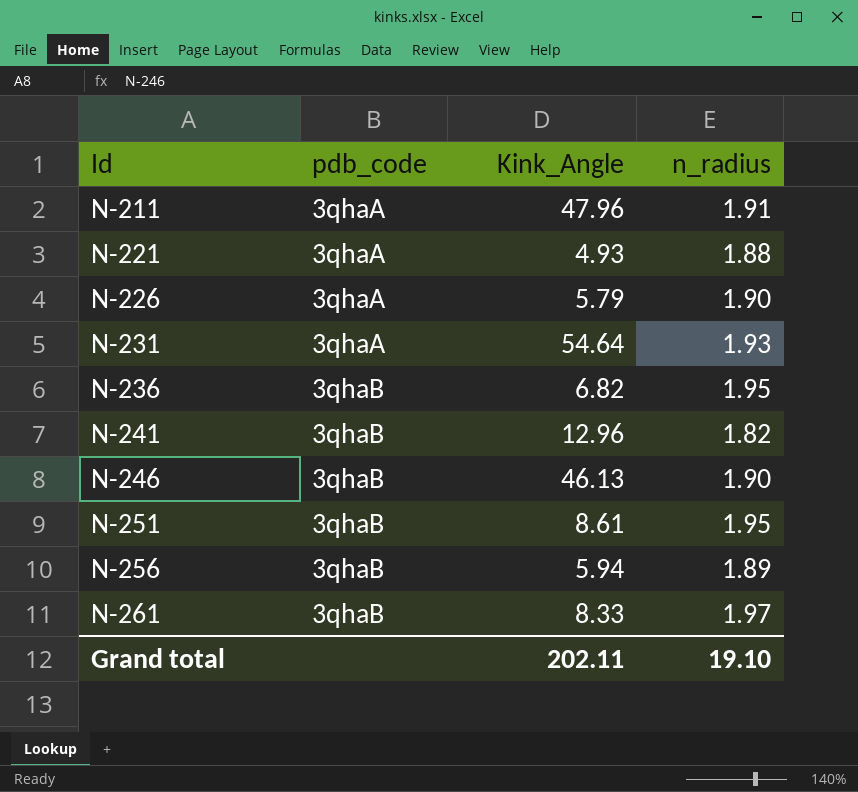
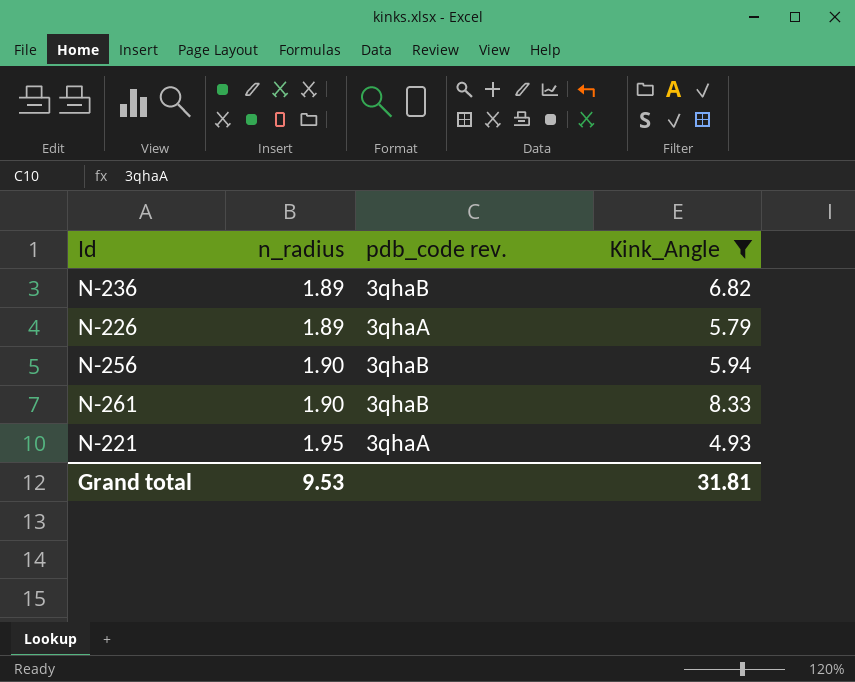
filter: none -> Kink_Angle <= 8.33
row order: Id ascending -> n_radius ascending
column n_radius | position: 4 -> 2
column name: pdb_code -> pdb_code rev.
N-236 | n_radius: 1.95 -> 1.89
N-226 | n_radius: 1.90 -> 1.89
N-256 | n_radius: 1.89 -> 1.90
N-261 | n_radius: 1.97 -> 1.90
N-221 | n_radius: 1.88 -> 1.95
Grand total | n_radius: 19.10 -> 9.53
Grand total | Kink_Angle: 202.11 -> 31.81

